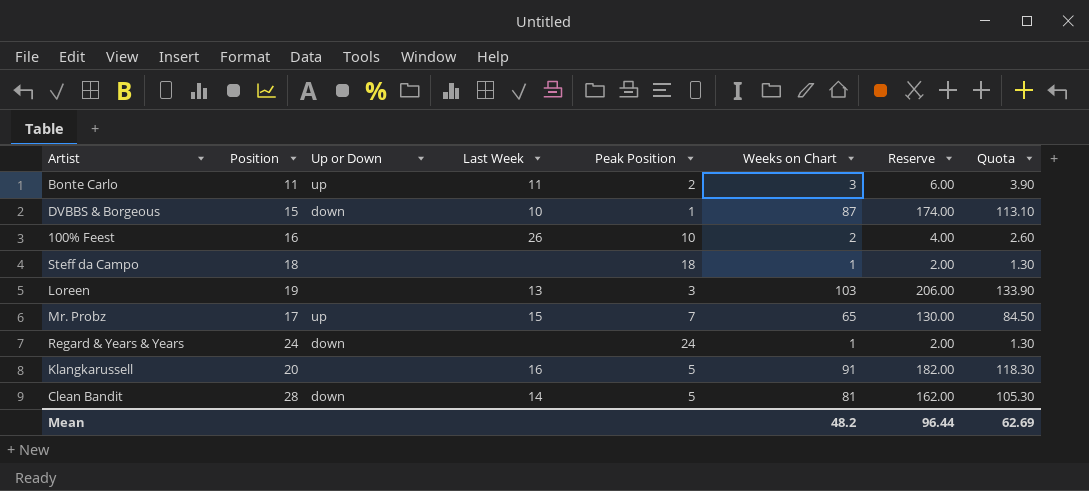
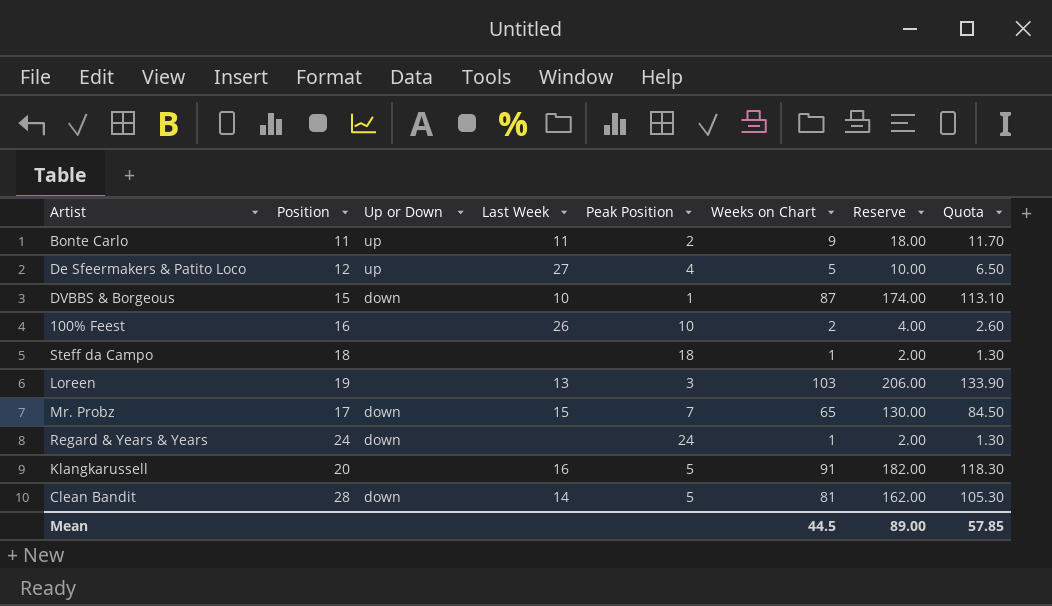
Bonte Carlo | Weeks on Chart: 3 -> 9
Bonte Carlo | Reserve: 6.00 -> 18.00
Bonte Carlo | Quota: 3.90 -> 11.70
row De Sfeermakers & Patito Loco: none -> 12 | up | 27 | 4 | 5 | 10.00 | 6.50
Mr. Probz | Up or Down: up -> down
Mean | Weeks on Chart: 48.2 -> 44.5
Mean | Reserve: 96.44 -> 89.00
Mean | Quota: 62.69 -> 57.85

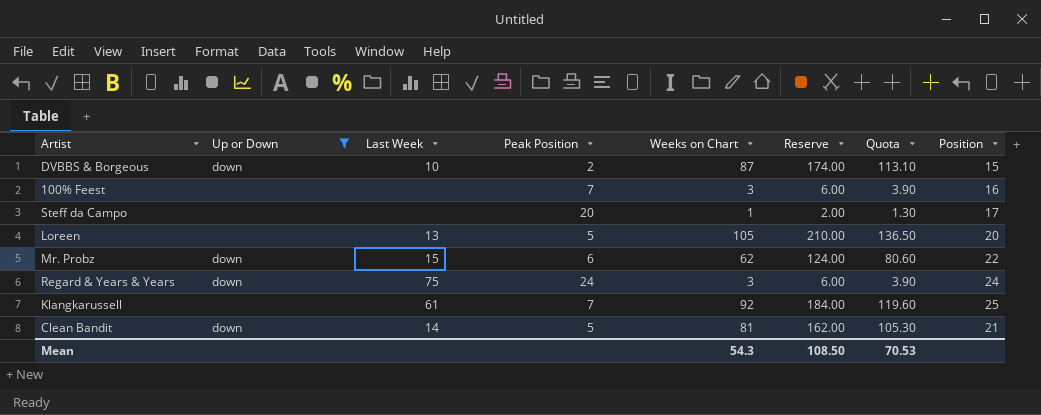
filter: none -> Up or Down != up
column Position | position: 2 -> 8
DVBBS & Borgeous | Peak Position: 1 -> 2
100% Feest | Last Week: 26 -> none
100% Feest | Peak Position: 10 -> 7
100% Feest | Weeks on Chart: 2 -> 3
100% Feest | Reserve: 4.00 -> 6.00
100% Feest | Quota: 2.60 -> 3.90
Steff da Campo | Peak Position: 18 -> 20
Steff da Campo | Position: 18 -> 17
Loreen | Peak Position: 3 -> 5
Loreen | Weeks on Chart: 103 -> 105
Loreen | Reserve: 206.00 -> 210.00
Loreen | Quota: 133.90 -> 136.50
Loreen | Position: 19 -> 20
Mr. Probz | Peak Position: 7 -> 6
Mr. Probz | Weeks on Chart: 65 -> 62
Mr. Probz | Reserve: 130.00 -> 124.00
Mr. Probz | Quota: 84.50 -> 80.60
Mr. Probz | Position: 17 -> 22
Regard & Years & Years | Last Week: none -> 75
Regard & Years & Years | Weeks on Chart: 1 -> 3
Regard & Years & Years | Reserve: 2.00 -> 6.00
Regard & Years & Years | Quota: 1.30 -> 3.90
Klangkarussell | Last Week: 16 -> 61
Klangkarussell | Peak Position: 5 -> 7
Klangkarussell | Weeks on Chart: 91 -> 92
Klangkarussell | Reserve: 182.00 -> 184.00
Klangkarussell | Quota: 118.30 -> 119.60
Klangkarussell | Position: 20 -> 25
Clean Bandit | Position: 28 -> 21
Mean | Weeks on Chart: 44.5 -> 54.3
Mean | Reserve: 89.00 -> 108.50
Mean | Quota: 57.85 -> 70.53

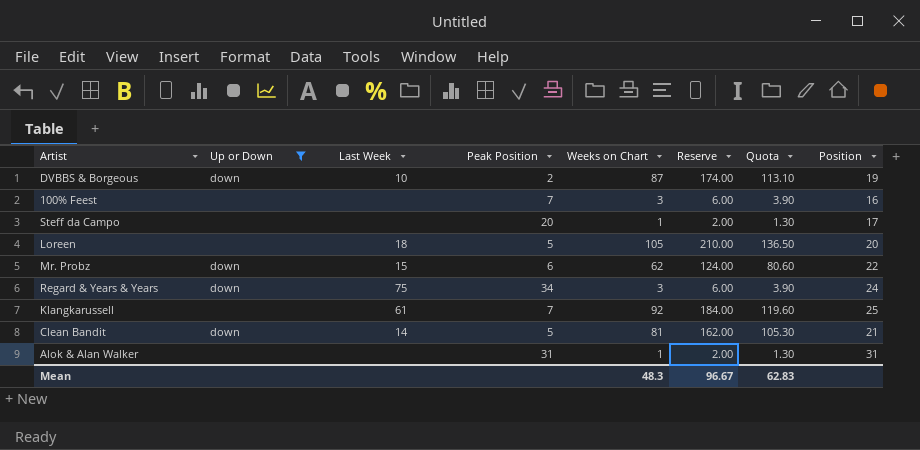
DVBBS & Borgeous | Position: 15 -> 19
Loreen | Last Week: 13 -> 18
Regard & Years & Years | Peak Position: 24 -> 34
row Alok & Alan Walker: none -> none | none | 31 | 1 | 2.00 | 1.30 | 31
Mean | Weeks on Chart: 54.3 -> 48.3
Mean | Reserve: 108.50 -> 96.67
Mean | Quota: 70.53 -> 62.83

